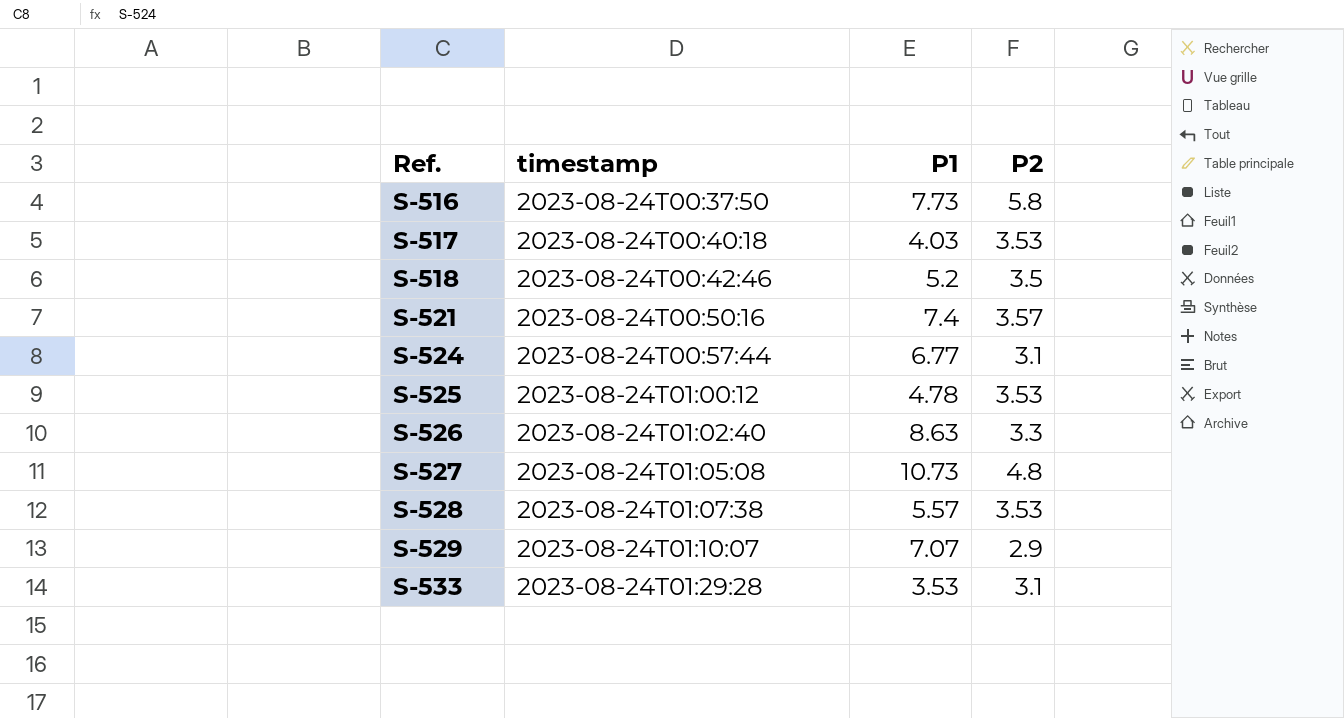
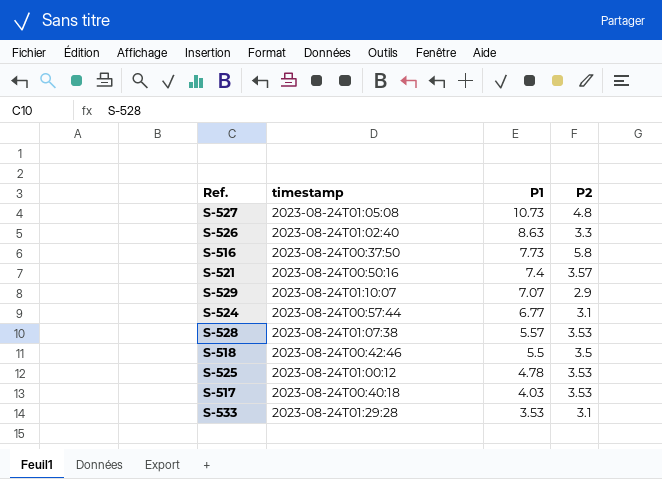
row order: Ref. ascending -> P1 descending
S-518 | P1: 5.2 -> 5.5

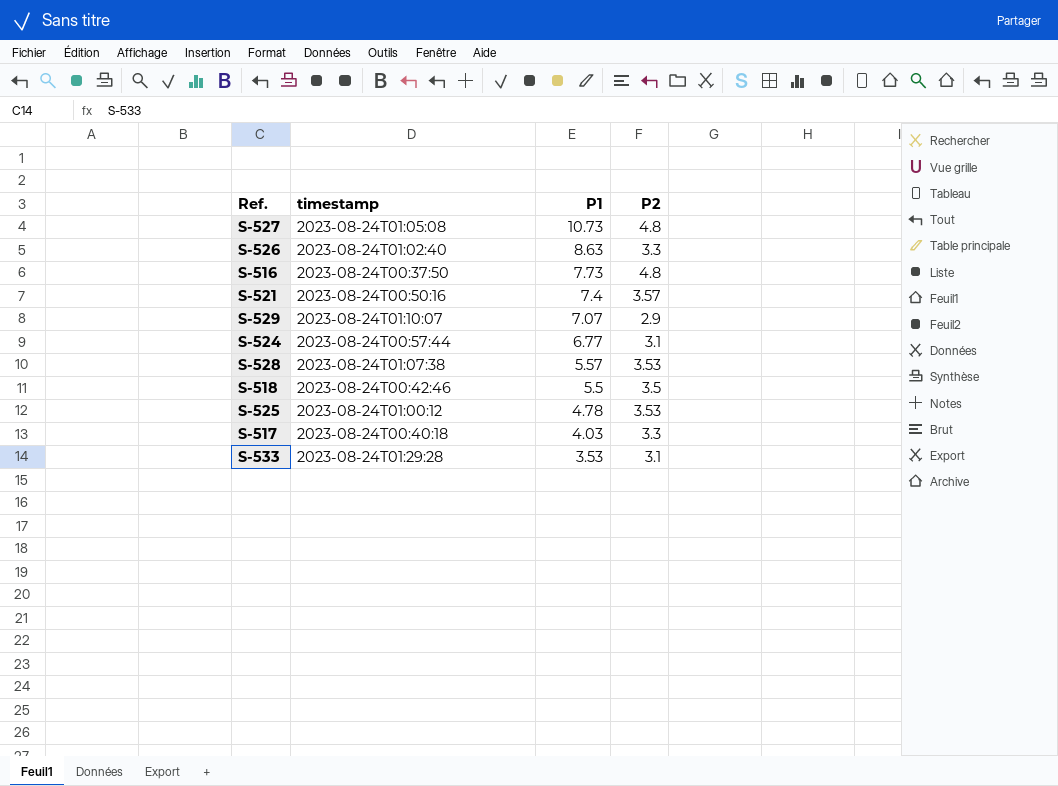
S-516 | P2: 5.8 -> 4.8
S-517 | P2: 3.53 -> 3.3

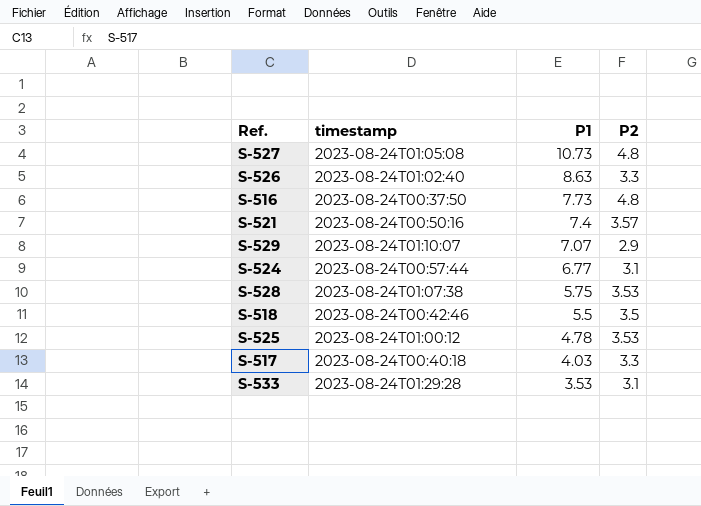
S-528 | P1: 5.57 -> 5.75

